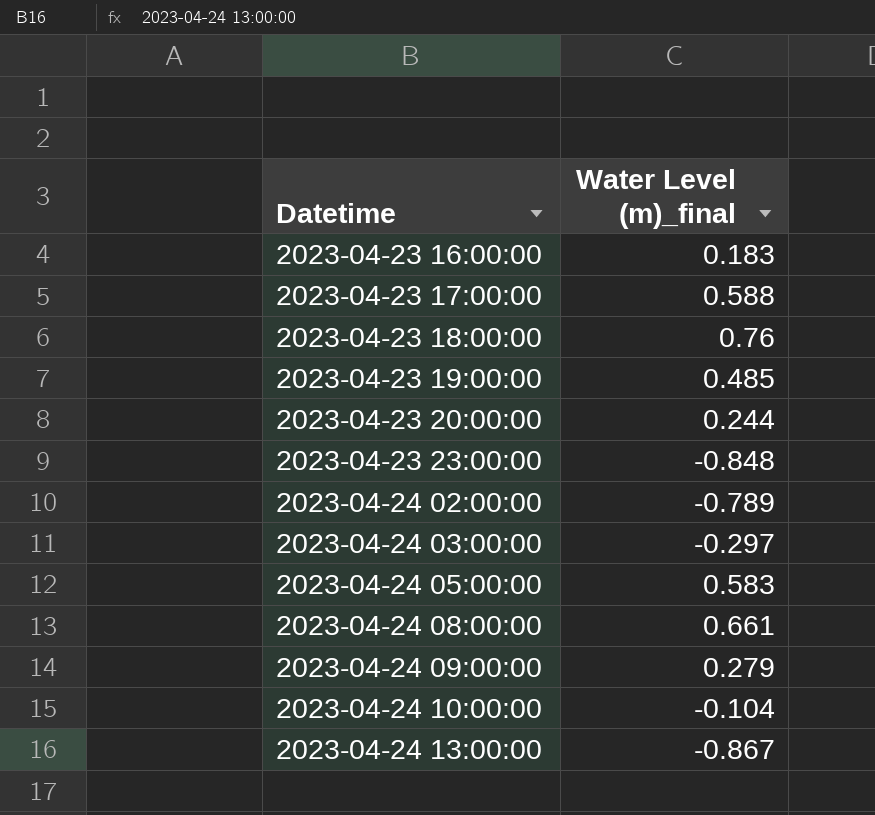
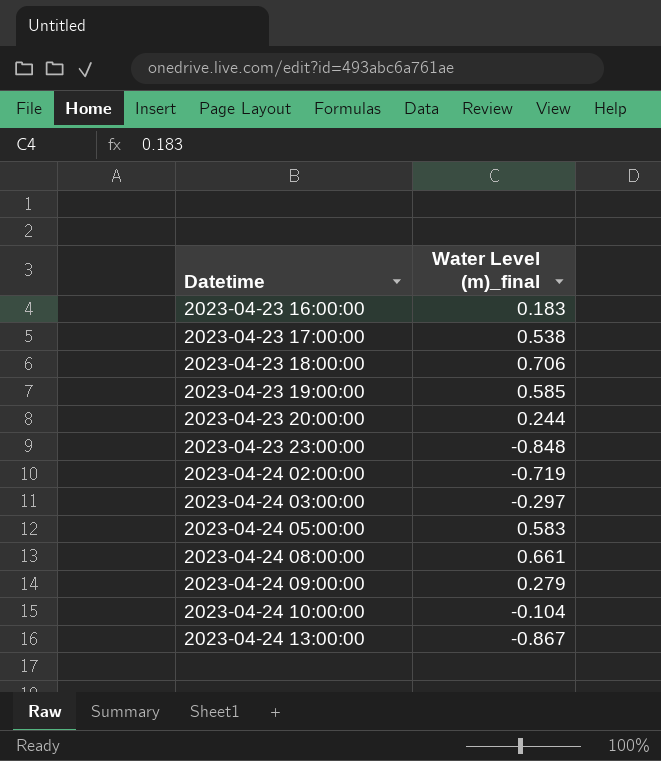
2023-04-23 17:00:00 | Water Level (m)_final: 0.588 -> 0.538
2023-04-23 18:00:00 | Water Level (m)_final: 0.76 -> 0.706
2023-04-23 19:00:00 | Water Level (m)_final: 0.485 -> 0.585
2023-04-24 02:00:00 | Water Level (m)_final: -0.789 -> -0.719

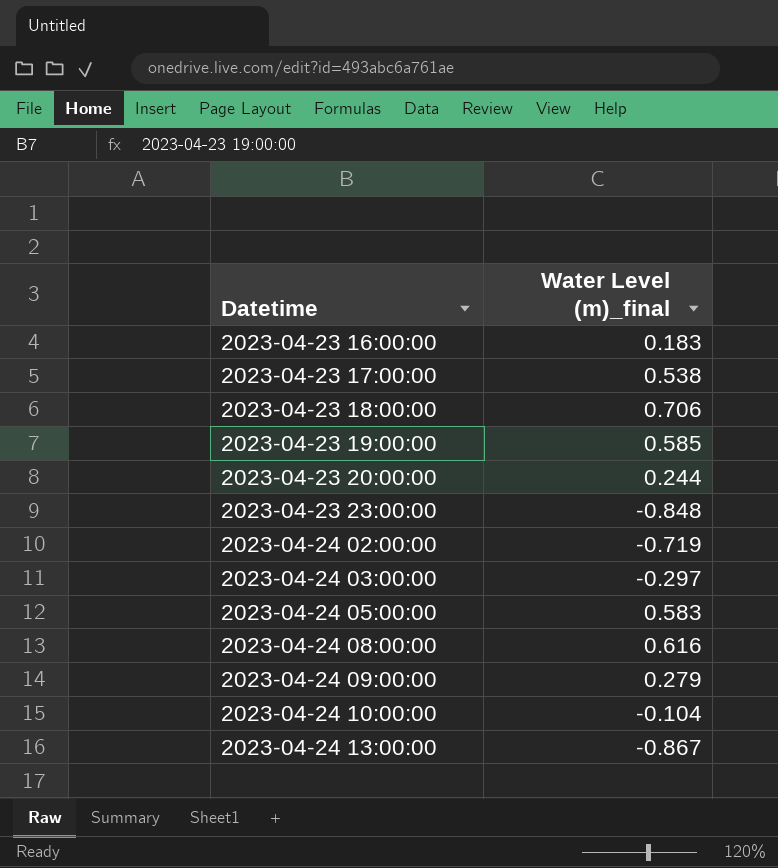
2023-04-24 08:00:00 | Water Level (m)_final: 0.661 -> 0.616

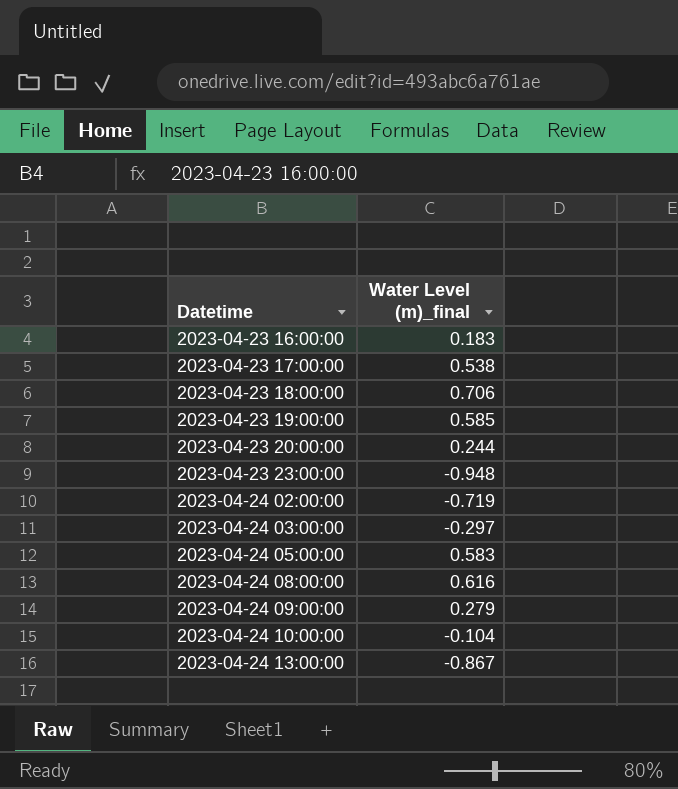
2023-04-23 23:00:00 | Water Level (m)_final: -0.848 -> -0.948

